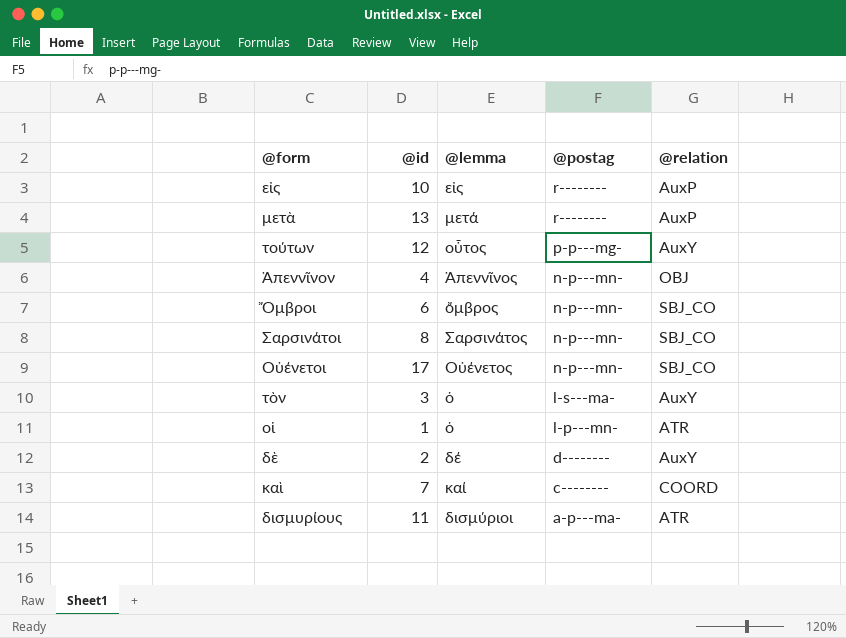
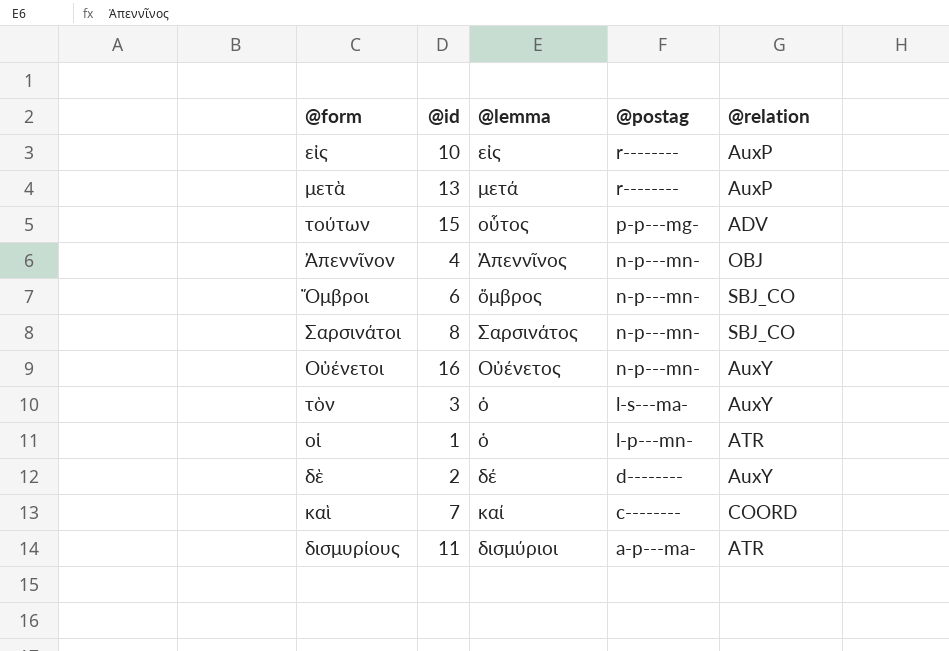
τούτων | @id: 12 -> 15
τούτων | @relation: AuxY -> ADV
Οὐένετοι | @id: 17 -> 16
Οὐένετοι | @relation: SBJ_CO -> AuxY

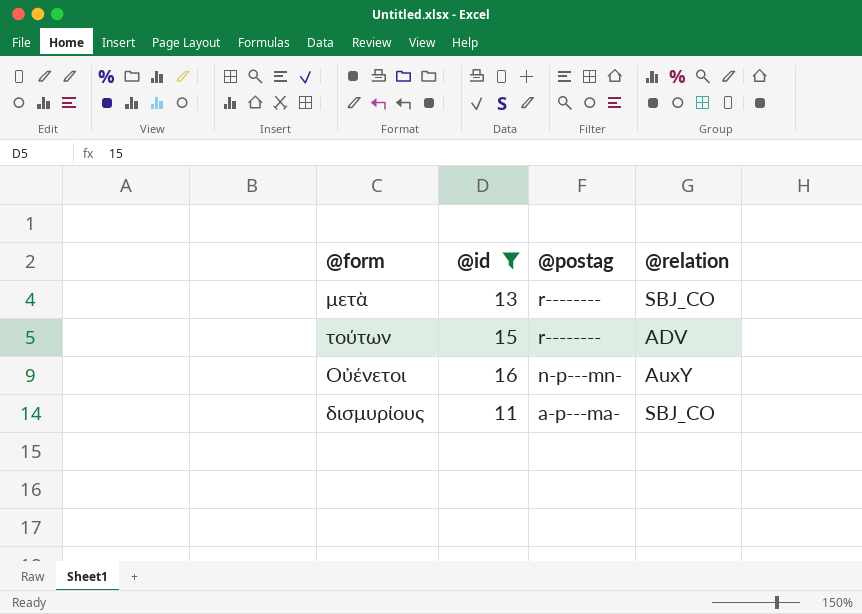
filter: none -> @id >= 11
column @lemma | position: 3 -> none
μετὰ | @relation: AuxP -> SBJ_CO
τούτων | @postag: p-p---mg- -> r--------
δισμυρίους | @relation: ATR -> SBJ_CO

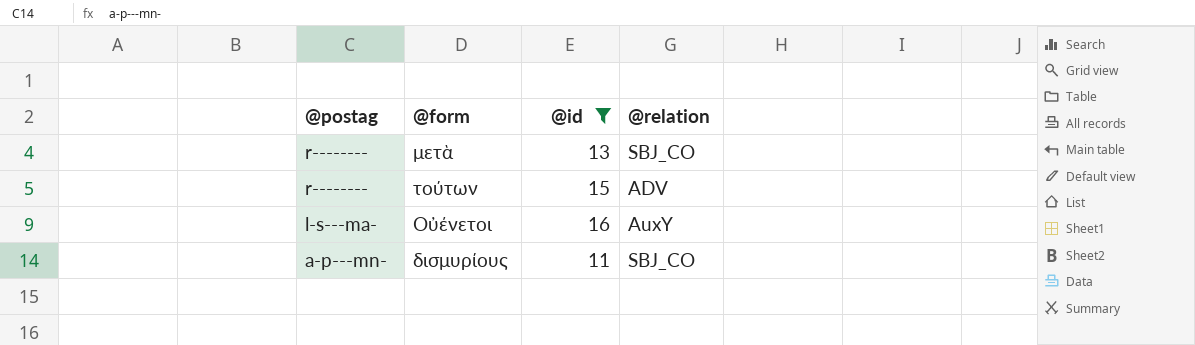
column @postag | position: 3 -> 1
Οὐένετοι | @postag: n-p---mn- -> l-s---ma-
δισμυρίους | @postag: a-p---ma- -> a-p---mn-

